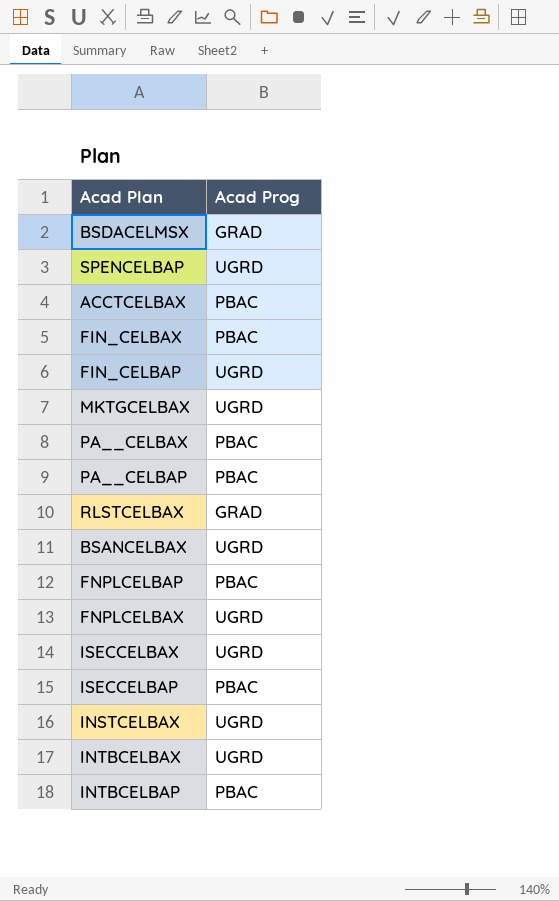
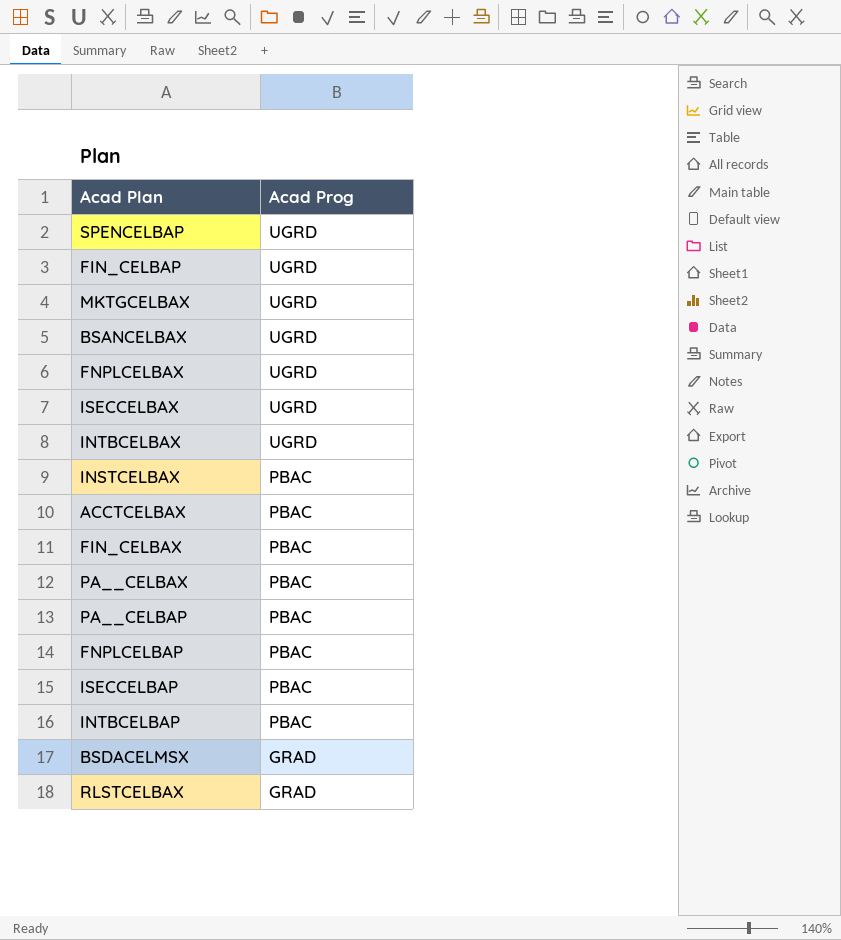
row order: none -> Acad Prog descending
INSTCELBAX | Acad Prog: UGRD -> PBAC

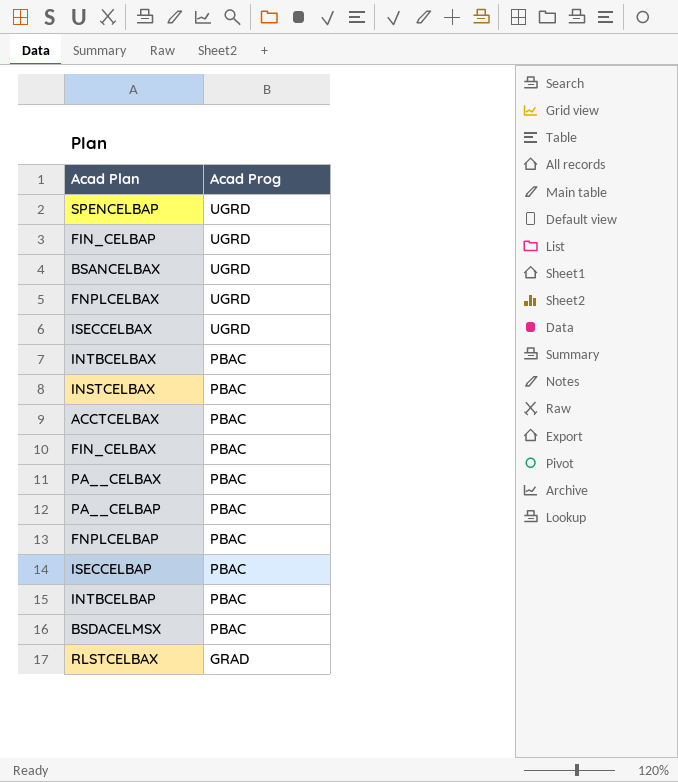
row MKTGCELBAX: UGRD -> none
INTBCELBAX | Acad Prog: UGRD -> PBAC
BSDACELMSX | Acad Prog: GRAD -> PBAC

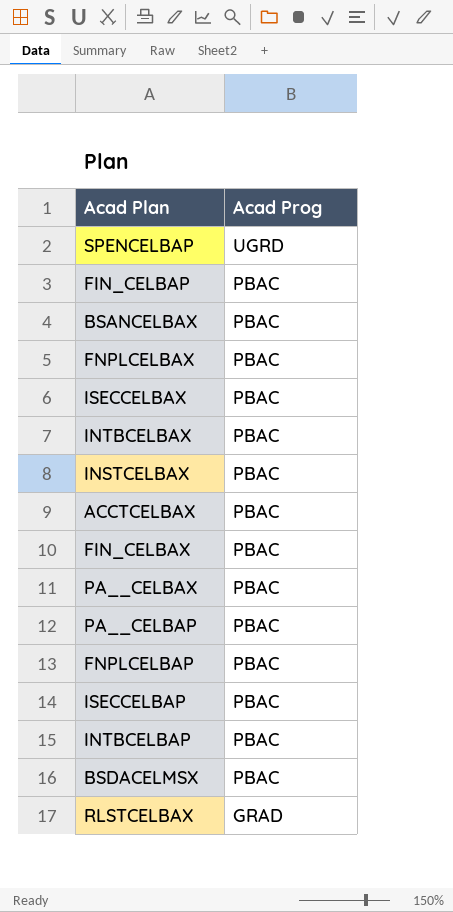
FIN_CELBAP | Acad Prog: UGRD -> PBAC
BSANCELBAX | Acad Prog: UGRD -> PBAC
FNPLCELBAX | Acad Prog: UGRD -> PBAC
ISECCELBAX | Acad Prog: UGRD -> PBAC

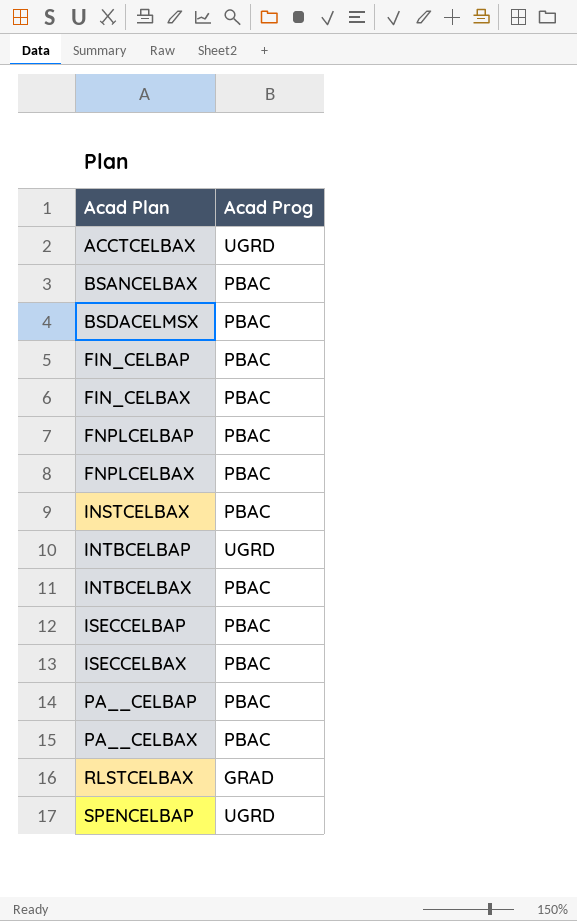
row order: Acad Prog descending -> Acad Plan ascending
ACCTCELBAX | Acad Prog: PBAC -> UGRD
INTBCELBAP | Acad Prog: PBAC -> UGRD

